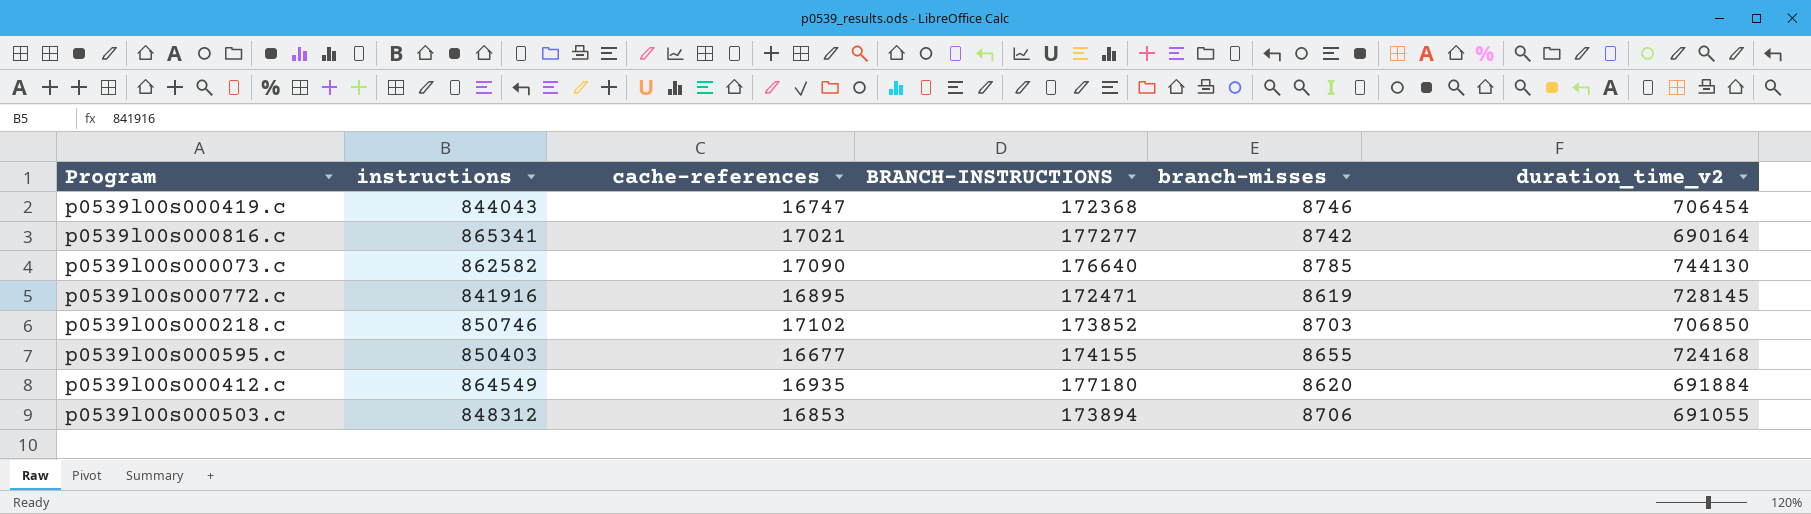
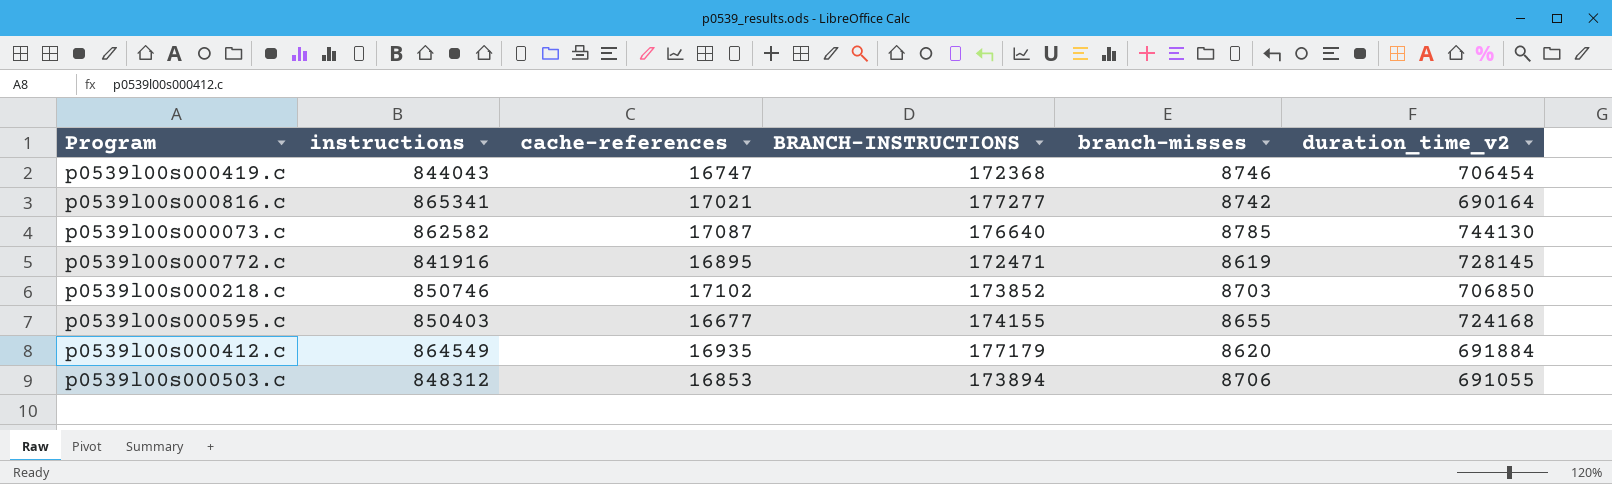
p0539l00s000073.c | cache-references: 17090 -> 17087
p0539l00s000412.c | BRANCH-INSTRUCTIONS: 177180 -> 177179

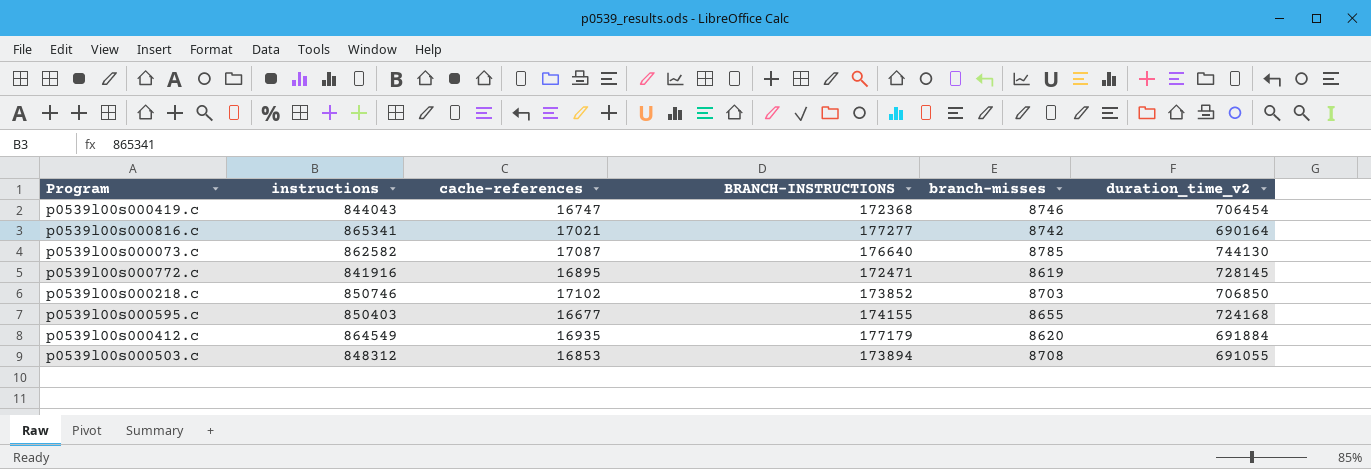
p0539l00s000503.c | branch-misses: 8706 -> 8708

